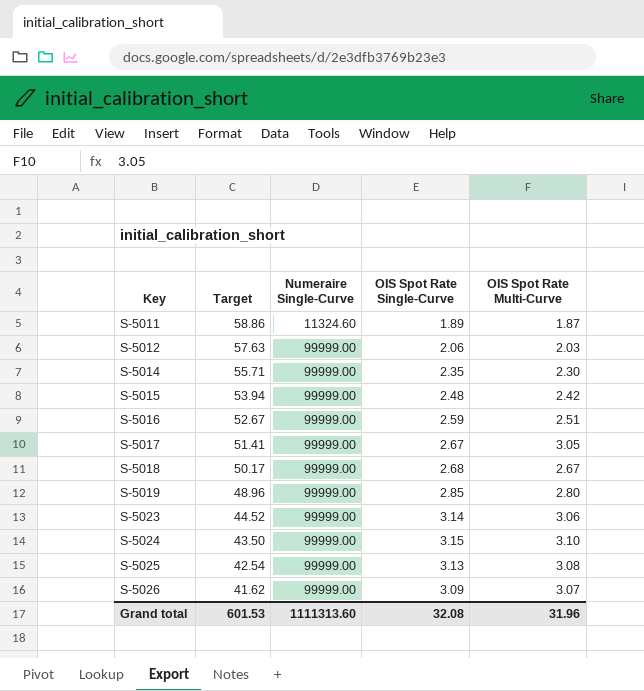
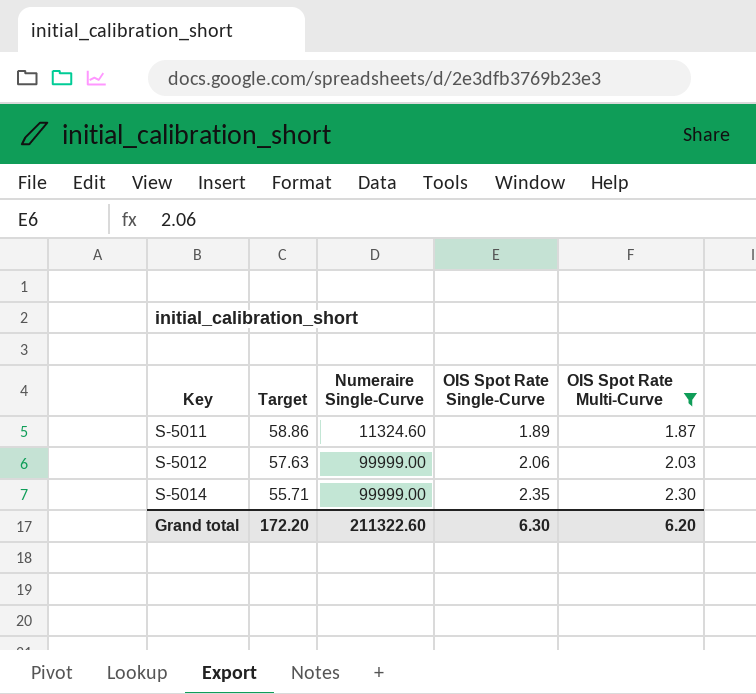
filter: none -> OIS Spot Rate Multi-Curve <= 2.30
Grand total | Target: 601.53 -> 172.20
Grand total | Numeraire Single-Curve: 1111313.60 -> 211322.60
Grand total | OIS Spot Rate Single-Curve: 32.08 -> 6.30
Grand total | OIS Spot Rate Multi-Curve: 31.96 -> 6.20

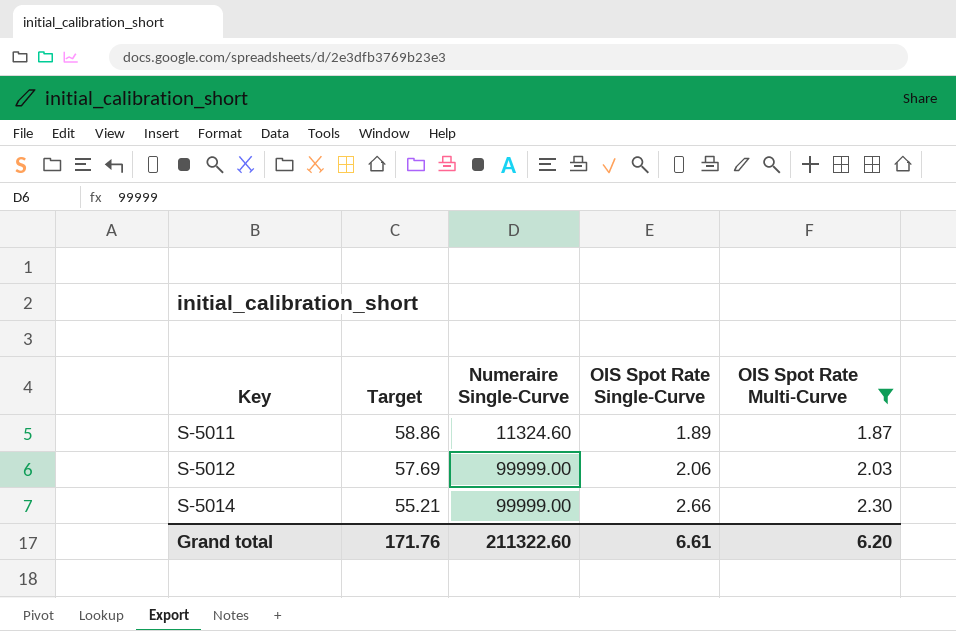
S-5012 | Target: 57.63 -> 57.69
S-5014 | Target: 55.71 -> 55.21
S-5014 | OIS Spot Rate Single-Curve: 2.35 -> 2.66
Grand total | Target: 172.20 -> 171.76
Grand total | OIS Spot Rate Single-Curve: 6.30 -> 6.61

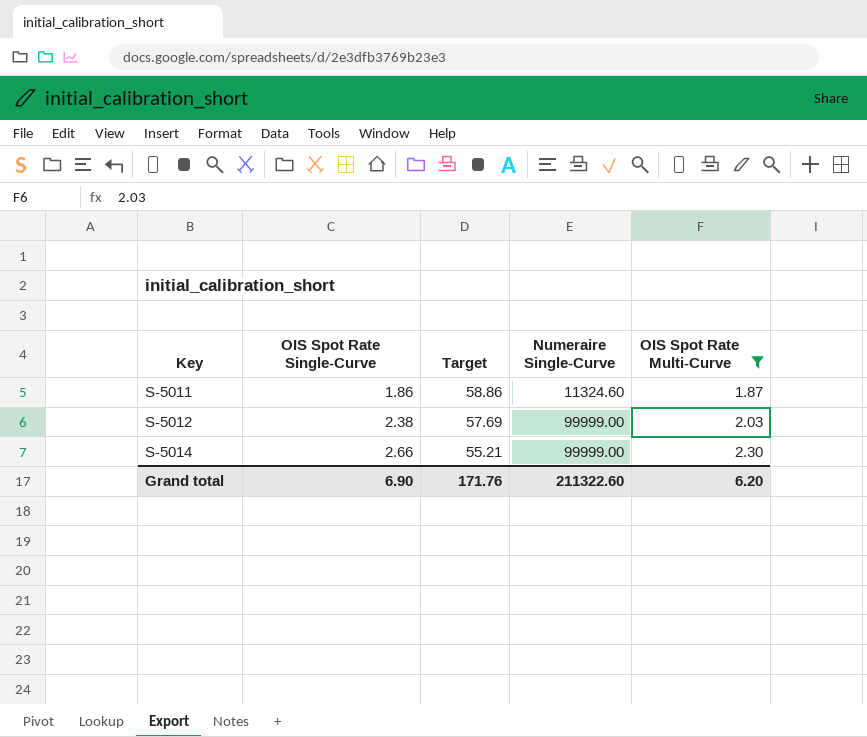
column OIS Spot Rate Single-Curve | position: 4 -> 2
S-5011 | OIS Spot Rate Single-Curve: 1.89 -> 1.86
S-5012 | OIS Spot Rate Single-Curve: 2.06 -> 2.38
Grand total | OIS Spot Rate Single-Curve: 6.61 -> 6.90

